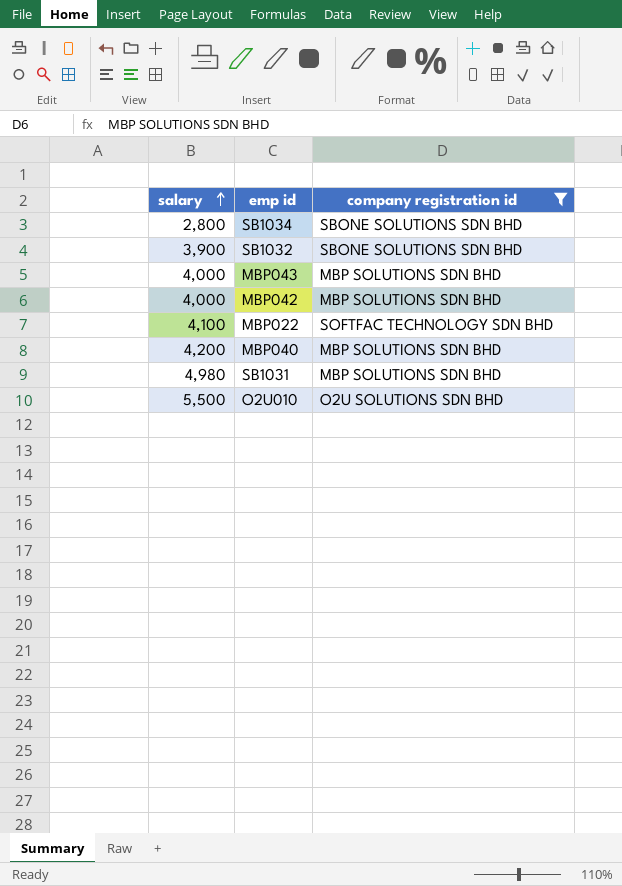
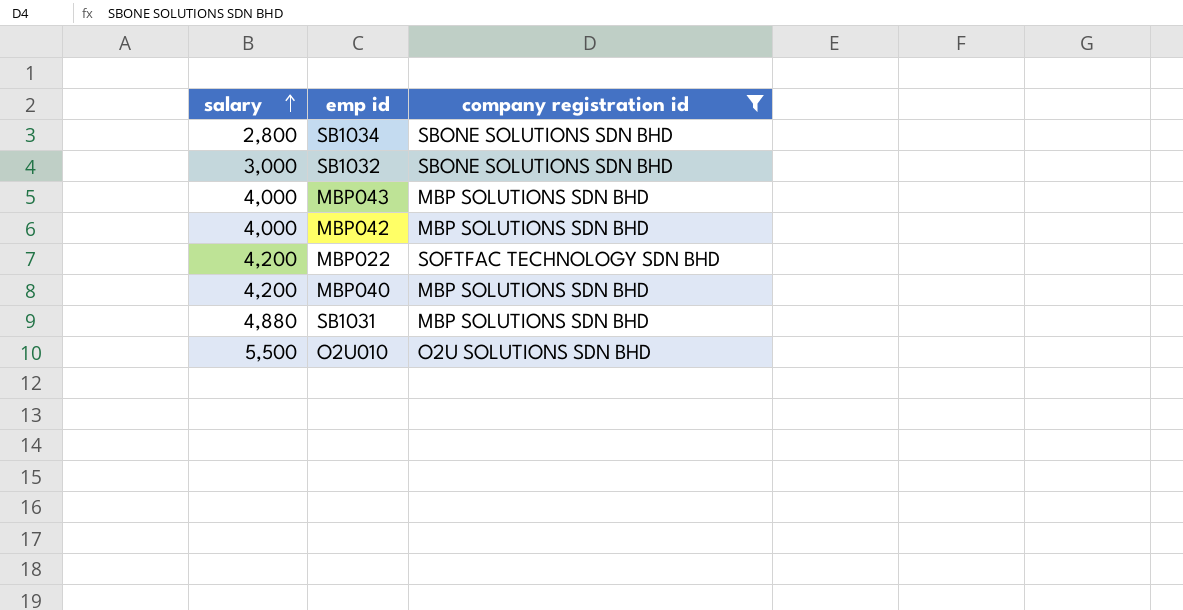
SB1032 | salary: 3,900 -> 3,000
MBP022 | salary: 4,100 -> 4,200
SB1031 | salary: 4,980 -> 4,880

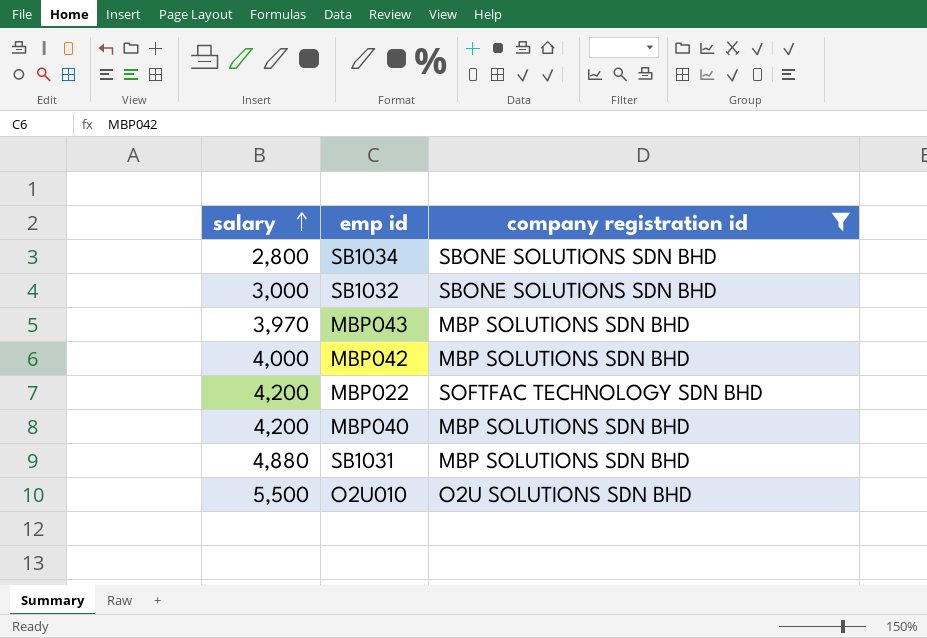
MBP043 | salary: 4,000 -> 3,970

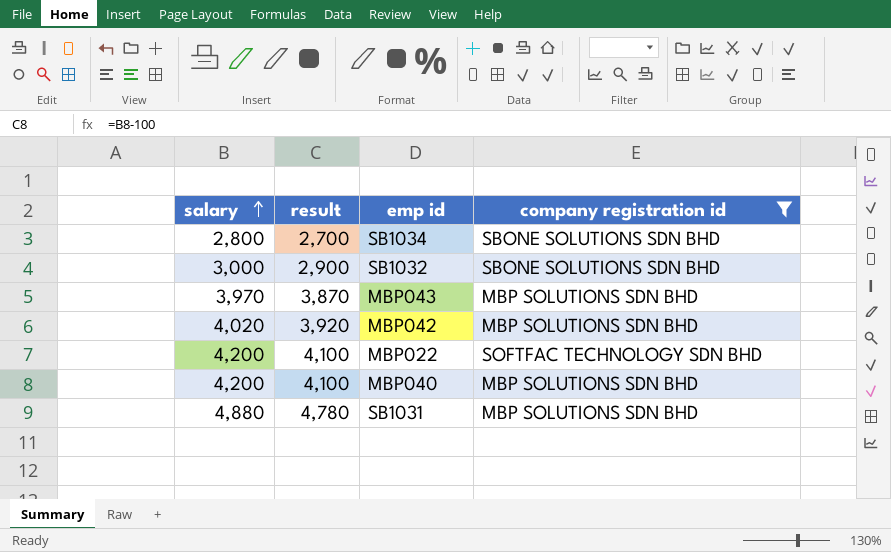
column result | formula: none -> [salary] - 100
row O2U010: 5,500 | O2U SOLUTIONS SDN BHD -> none
MBP042 | salary: 4,000 -> 4,020

